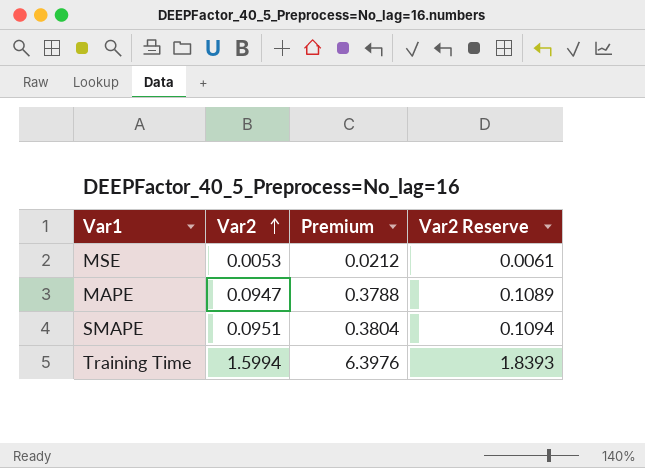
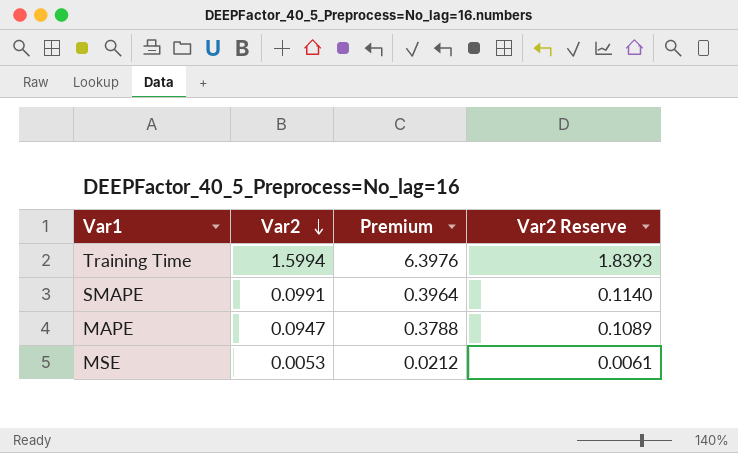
row order: Var2 ascending -> Var2 descending
SMAPE | Var2: 0.0951 -> 0.0991
SMAPE | Premium: 0.3804 -> 0.3964
SMAPE | Var2 Reserve: 0.1094 -> 0.1140

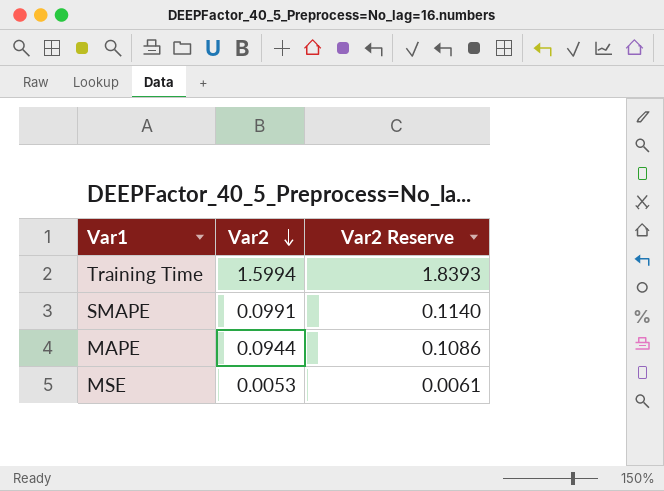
column Premium | formula: [Var2] * 4 -> none
MAPE | Var2: 0.0947 -> 0.0944
MAPE | Var2 Reserve: 0.1089 -> 0.1086

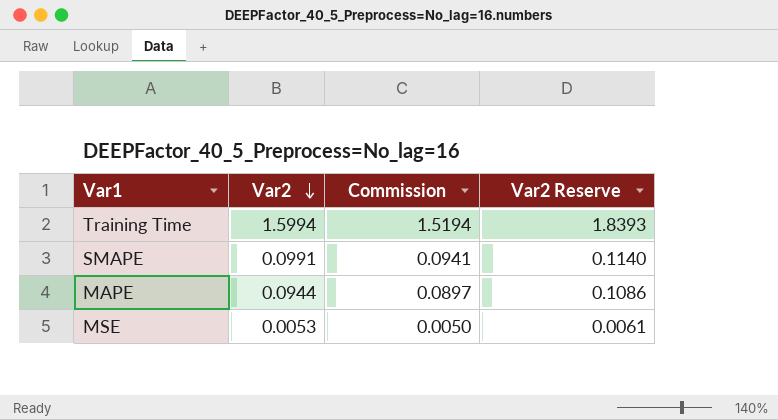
column Commission | formula: none -> [Var2] * 0.95

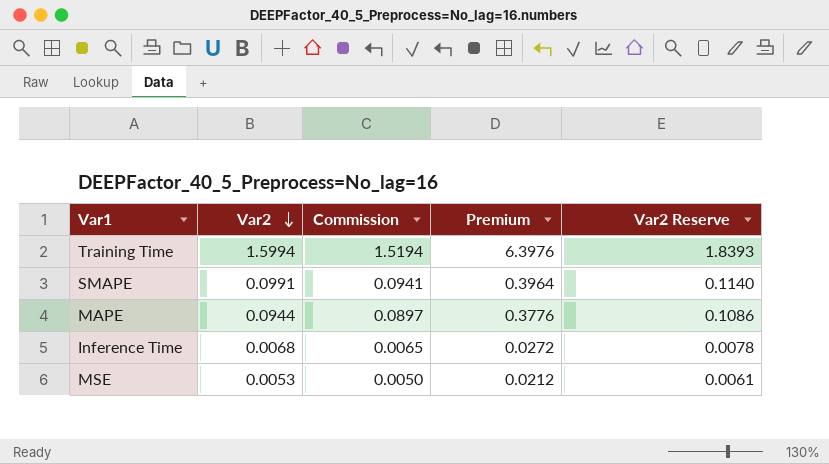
column Premium | formula: none -> [Var2] * 4
row Inference Time: none -> 0.0068 | 0.0065 | 0.0272 | 0.0078

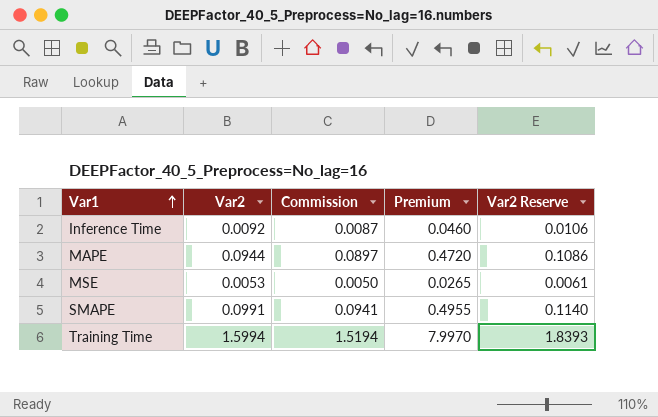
row order: Var2 descending -> Var1 ascending
column Premium | formula: [Var2] * 4 -> [Var2] * 5
Inference Time | Var2: 0.0068 -> 0.0092
Inference Time | Commission: 0.0065 -> 0.0087
Inference Time | Var2 Reserve: 0.0078 -> 0.0106

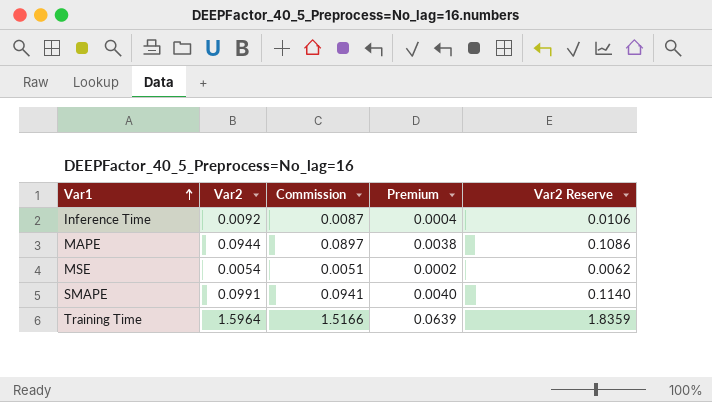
column Premium | formula: [Var2] * 5 -> [Var2] * 0.04
MSE | Var2: 0.0053 -> 0.0054
MSE | Commission: 0.0050 -> 0.0051
MSE | Var2 Reserve: 0.0061 -> 0.0062
Training Time | Var2: 1.5994 -> 1.5964
Training Time | Commission: 1.5194 -> 1.5166
Training Time | Var2 Reserve: 1.8393 -> 1.8359

